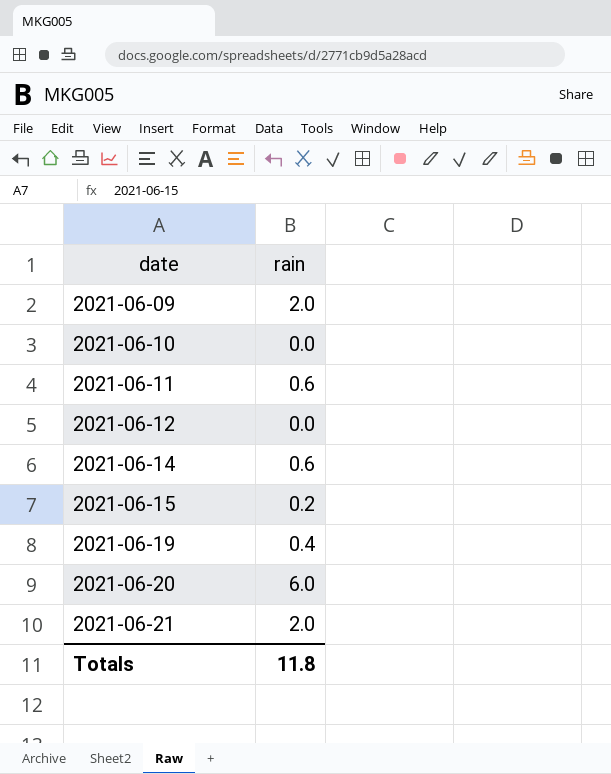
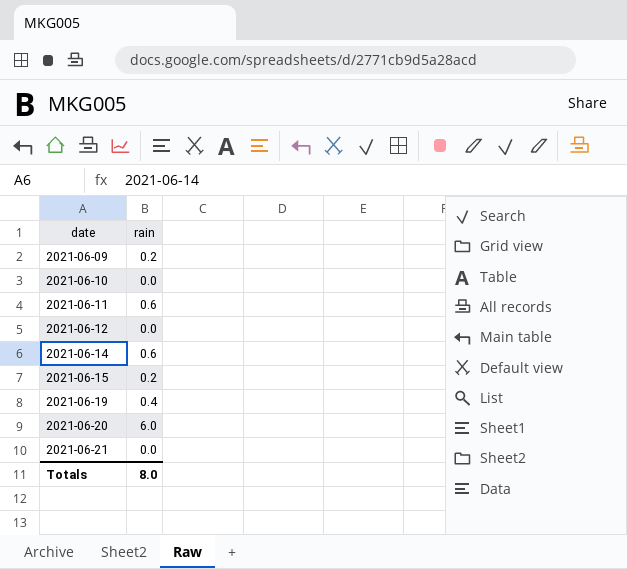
2021-06-09 | rain: 2.0 -> 0.2
2021-06-21 | rain: 2.0 -> 0.0
Totals | rain: 11.8 -> 8.0

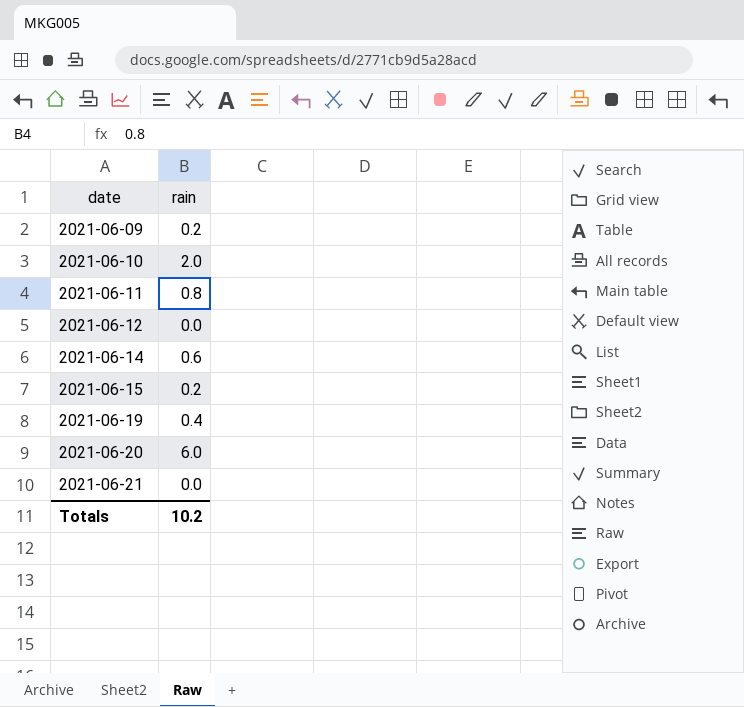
2021-06-10 | rain: 0.0 -> 2.0
2021-06-11 | rain: 0.6 -> 0.8
Totals | rain: 8.0 -> 10.2

